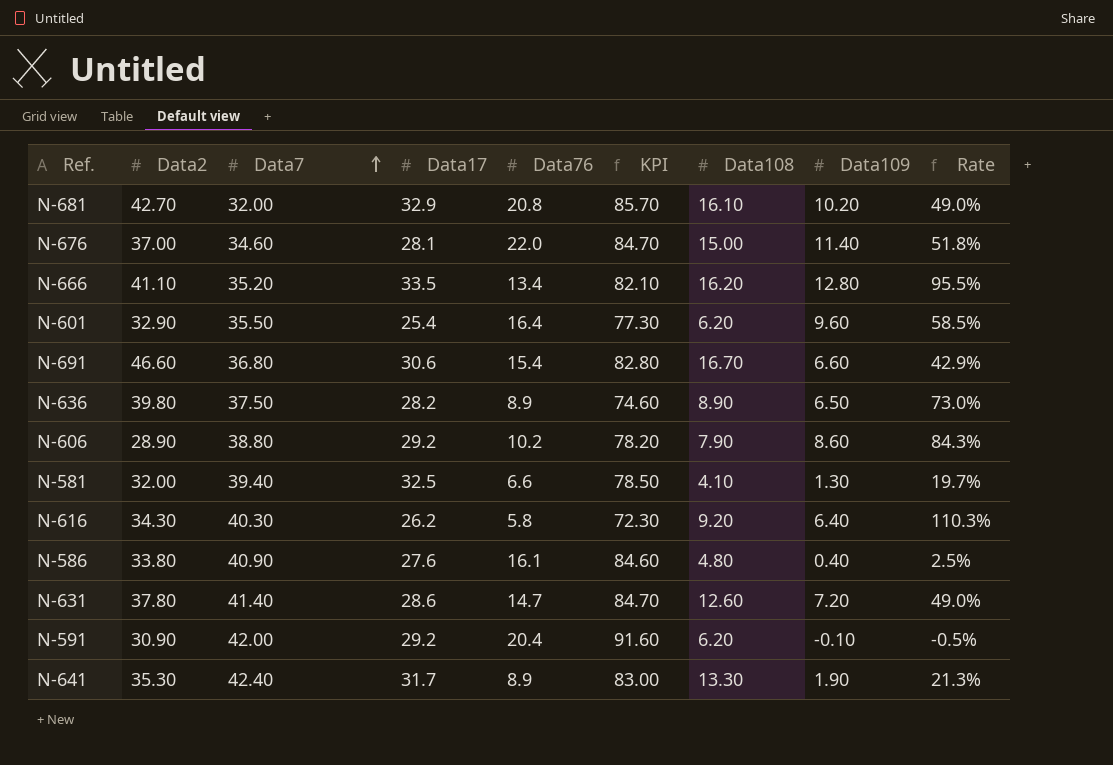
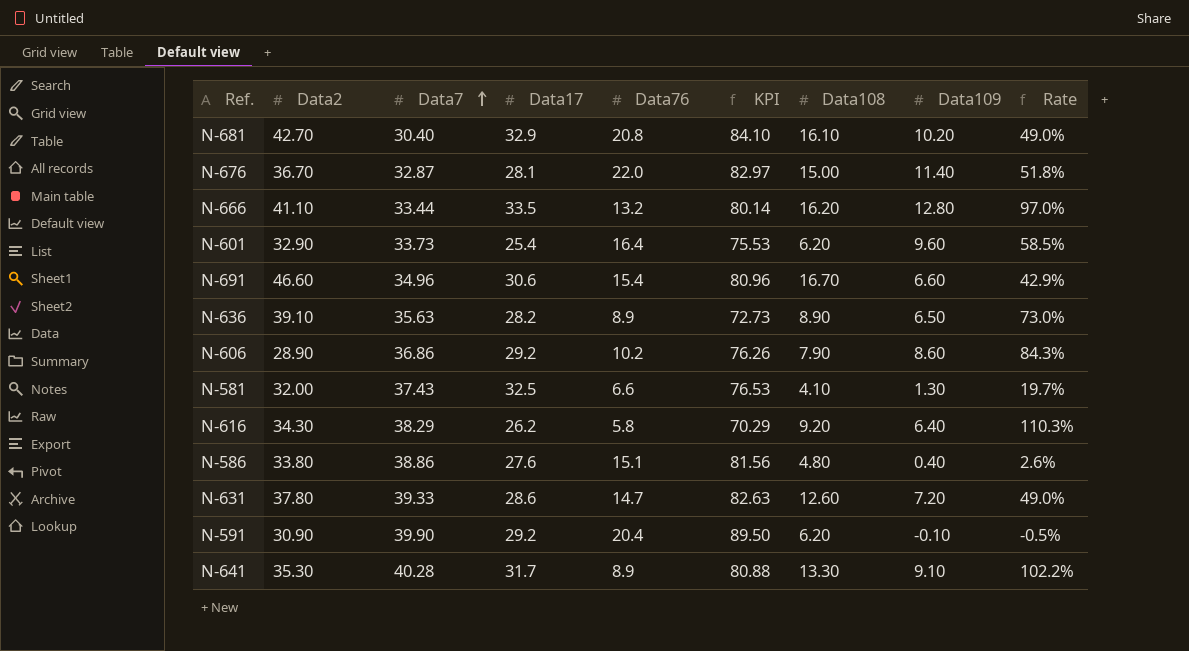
N-681 | Data7: 32.00 -> 30.40
N-681 | KPI: 85.70 -> 84.10
N-676 | Data2: 37.00 -> 36.70
N-676 | Data7: 34.60 -> 32.87
N-676 | KPI: 84.70 -> 82.97
N-666 | Data7: 35.20 -> 33.44
N-666 | Data76: 13.4 -> 13.2
N-666 | KPI: 82.10 -> 80.14
N-666 | Rate: 95.5% -> 97.0%
N-601 | Data7: 35.50 -> 33.73
N-601 | KPI: 77.30 -> 75.53
N-691 | Data7: 36.80 -> 34.96
N-691 | KPI: 82.80 -> 80.96
N-636 | Data2: 39.80 -> 39.10
N-636 | Data7: 37.50 -> 35.63
N-636 | KPI: 74.60 -> 72.73
N-606 | Data7: 38.80 -> 36.86
N-606 | KPI: 78.20 -> 76.26
N-581 | Data7: 39.40 -> 37.43
N-581 | KPI: 78.50 -> 76.53
N-616 | Data7: 40.30 -> 38.29
N-616 | KPI: 72.30 -> 70.29
N-586 | Data7: 40.90 -> 38.86
N-586 | Data76: 16.1 -> 15.1
N-586 | KPI: 84.60 -> 81.56
N-586 | Rate: 2.5% -> 2.6%
N-631 | Data7: 41.40 -> 39.33
N-631 | KPI: 84.70 -> 82.63
N-591 | Data7: 42.00 -> 39.90
N-591 | KPI: 91.60 -> 89.50
N-641 | Data7: 42.40 -> 40.28
N-641 | KPI: 83.00 -> 80.88
N-641 | Data109: 1.90 -> 9.10
N-641 | Rate: 21.3% -> 102.2%

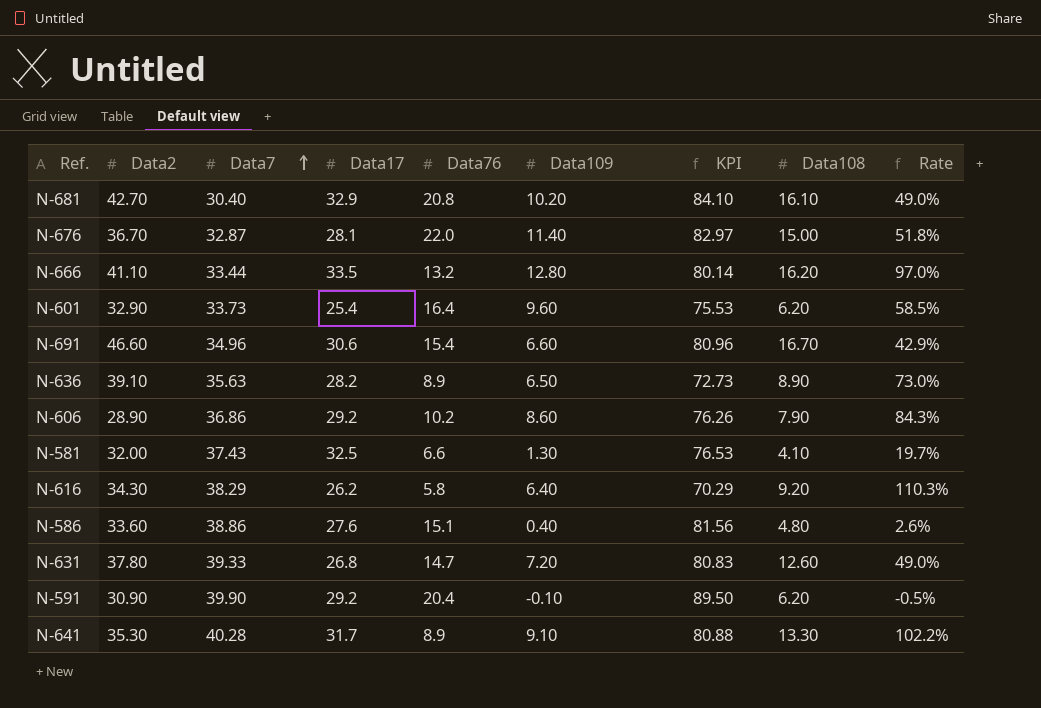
column Data109 | position: 8 -> 6
N-586 | Data2: 33.80 -> 33.60
N-631 | Data17: 28.6 -> 26.8
N-631 | KPI: 82.63 -> 80.83

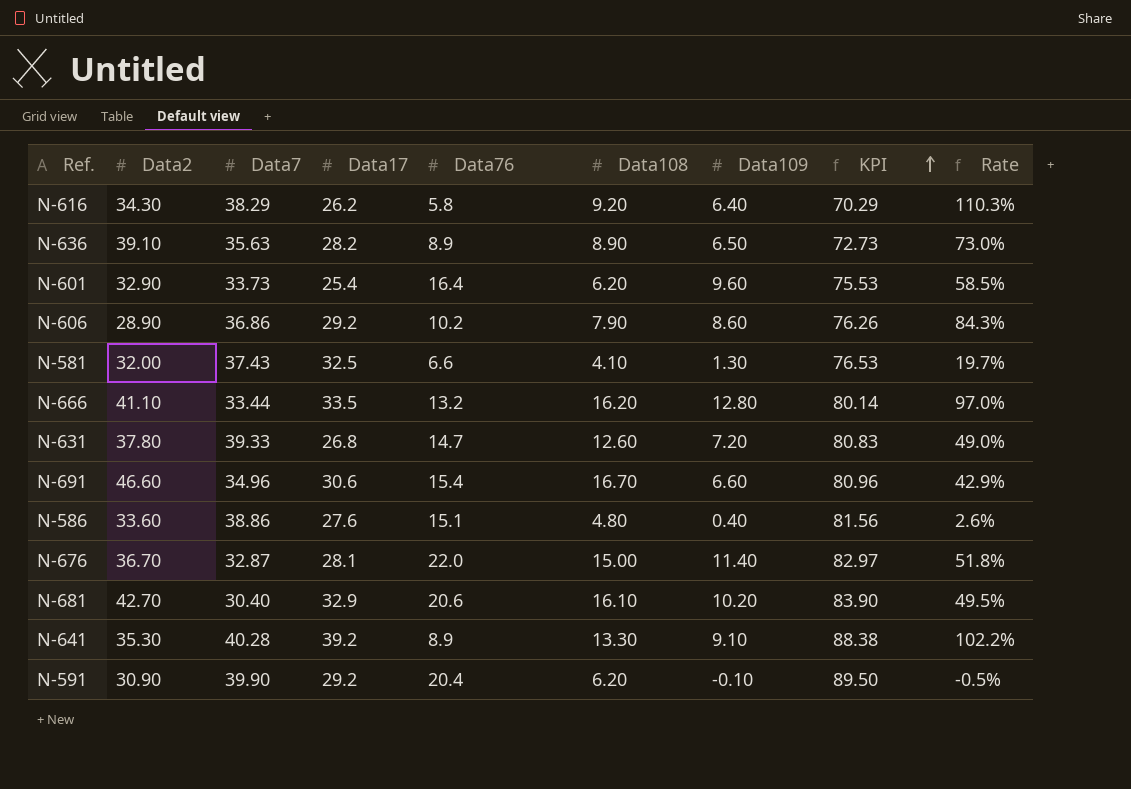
row order: Data7 ascending -> KPI ascending
column Data108 | position: 8 -> 6
N-681 | Data76: 20.8 -> 20.6
N-681 | KPI: 84.10 -> 83.90
N-681 | Rate: 49.0% -> 49.5%
N-641 | Data17: 31.7 -> 39.2
N-641 | KPI: 80.88 -> 88.38

